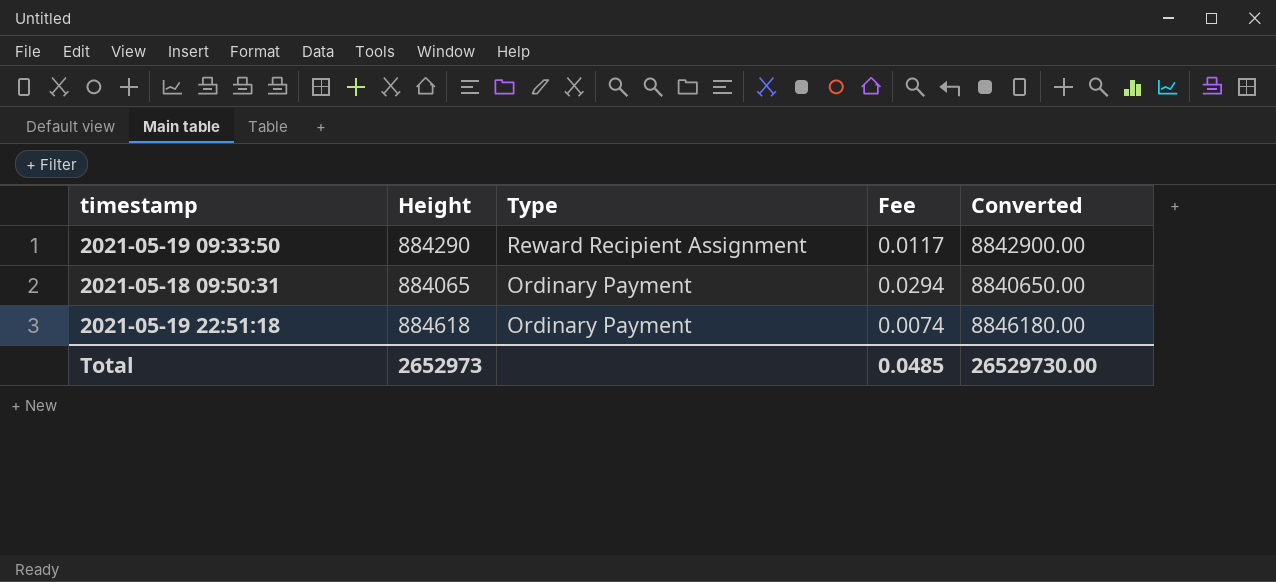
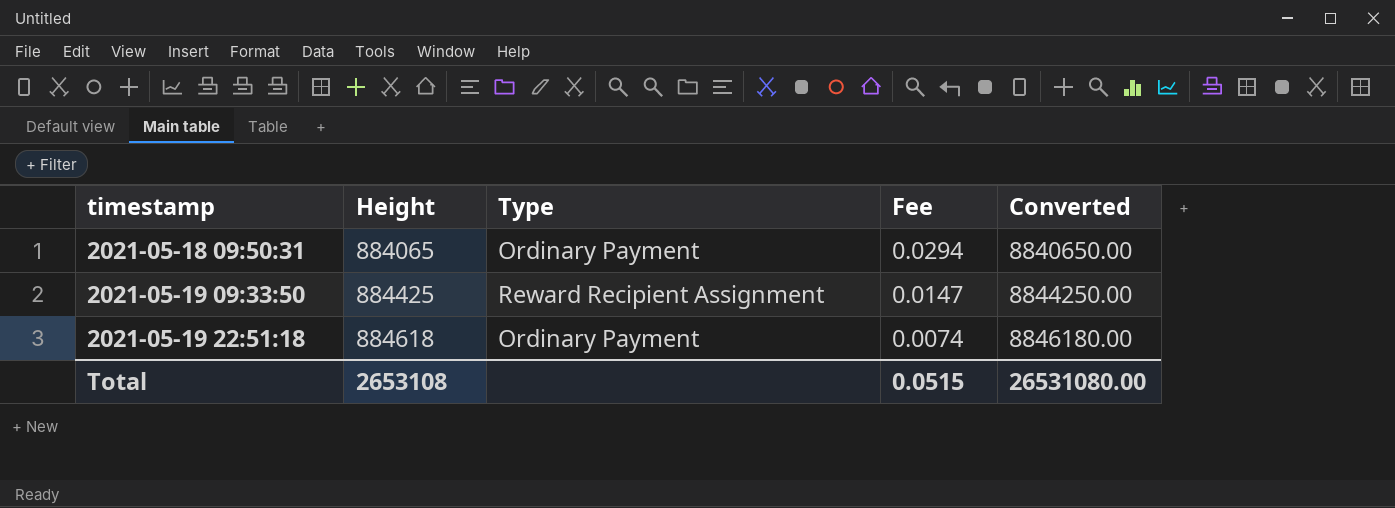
row order: Type descending -> timestamp ascending
2021-05-19 09:33:50 | Height: 884290 -> 884425
2021-05-19 09:33:50 | Fee: 0.0117 -> 0.0147
2021-05-19 09:33:50 | Converted: 8842900.00 -> 8844250.00
Total | Height: 2652973 -> 2653108
Total | Fee: 0.0485 -> 0.0515
Total | Converted: 26529730.00 -> 26531080.00

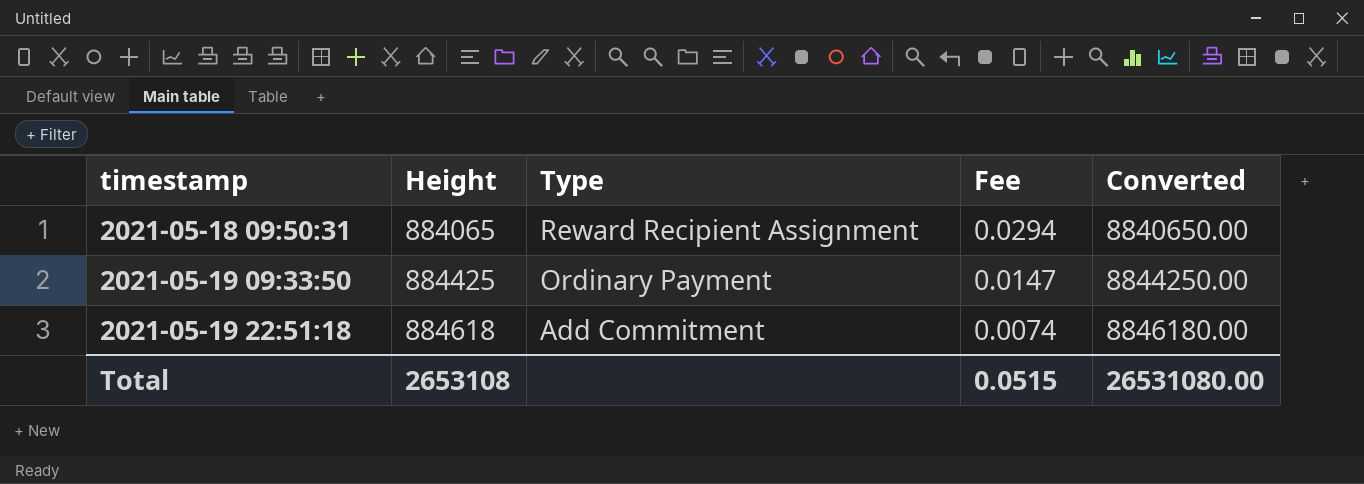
2021-05-18 09:50:31 | Type: Ordinary Payment -> Reward Recipient Assignment
2021-05-19 09:33:50 | Type: Reward Recipient Assignment -> Ordinary Payment
2021-05-19 22:51:18 | Type: Ordinary Payment -> Add Commitment

